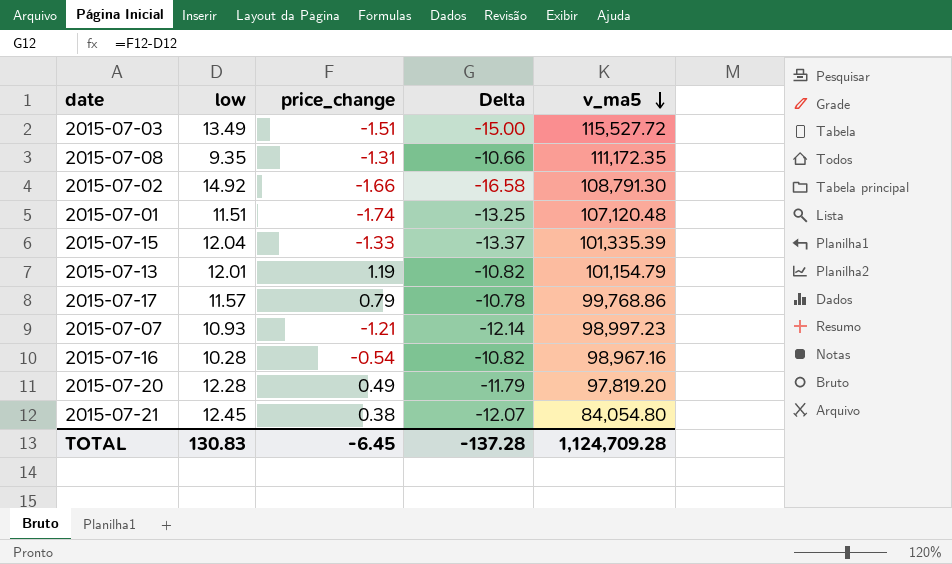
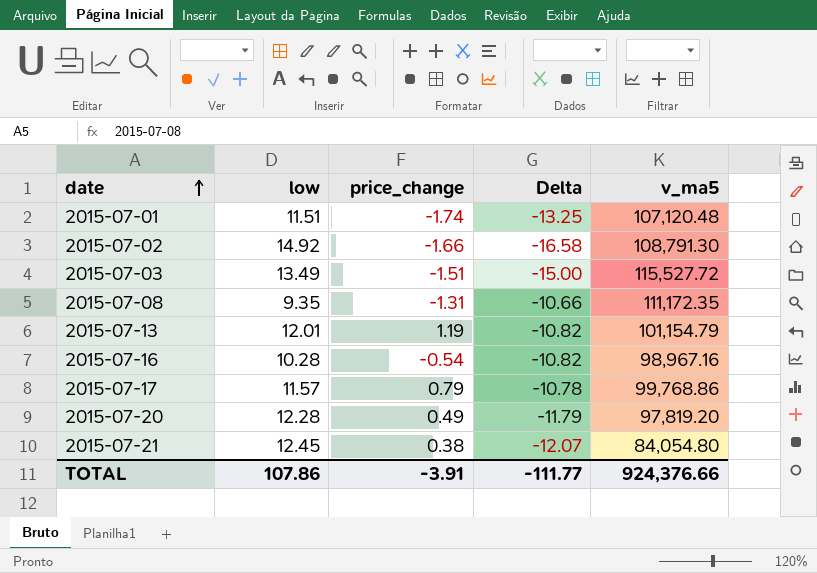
row order: v_ma5 descending -> date ascending
row 2015-07-15: 12.04 | -1.33 | -13.37 | 101,335.39 -> none
row 2015-07-07: 10.93 | -1.21 | -12.14 | 98,997.23 -> none
TOTAL | low: 130.83 -> 107.86
TOTAL | price_change: -6.45 -> -3.91
TOTAL | Delta: -137.28 -> -111.77
TOTAL | v_ma5: 1,124,709.28 -> 924,376.66

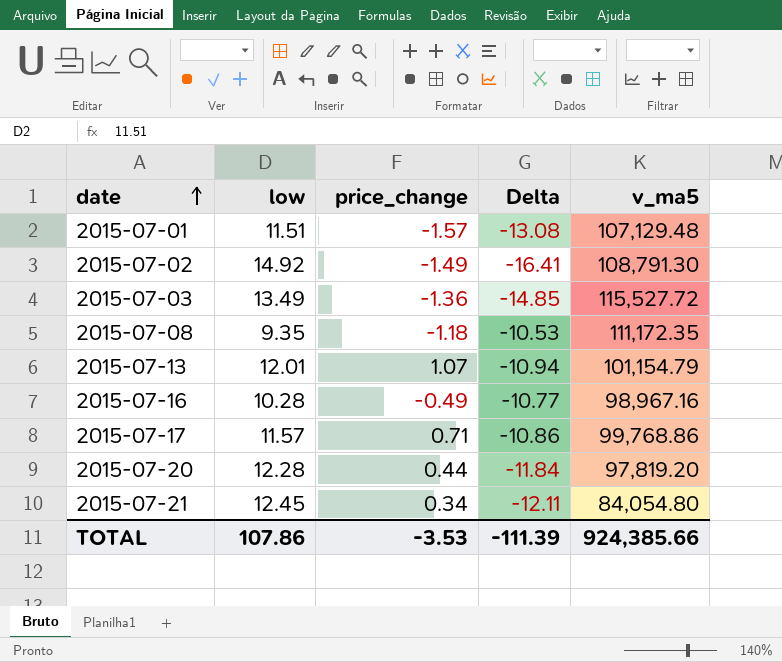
2015-07-01 | price_change: -1.74 -> -1.57
2015-07-01 | Delta: -13.25 -> -13.08
2015-07-01 | v_ma5: 107,120.48 -> 107,129.48
2015-07-02 | price_change: -1.66 -> -1.49
2015-07-02 | Delta: -16.58 -> -16.41
2015-07-03 | price_change: -1.51 -> -1.36
2015-07-03 | Delta: -15.00 -> -14.85
2015-07-08 | price_change: -1.31 -> -1.18
2015-07-08 | Delta: -10.66 -> -10.53
2015-07-13 | price_change: 1.19 -> 1.07
2015-07-13 | Delta: -10.82 -> -10.94
2015-07-16 | price_change: -0.54 -> -0.49
2015-07-16 | Delta: -10.82 -> -10.77
2015-07-17 | price_change: 0.79 -> 0.71
2015-07-17 | Delta: -10.78 -> -10.86
2015-07-20 | price_change: 0.49 -> 0.44
2015-07-20 | Delta: -11.79 -> -11.84
2015-07-21 | price_change: 0.38 -> 0.34
2015-07-21 | Delta: -12.07 -> -12.11
TOTAL | price_change: -3.91 -> -3.53
TOTAL | Delta: -111.77 -> -111.39
TOTAL | v_ma5: 924,376.66 -> 924,385.66

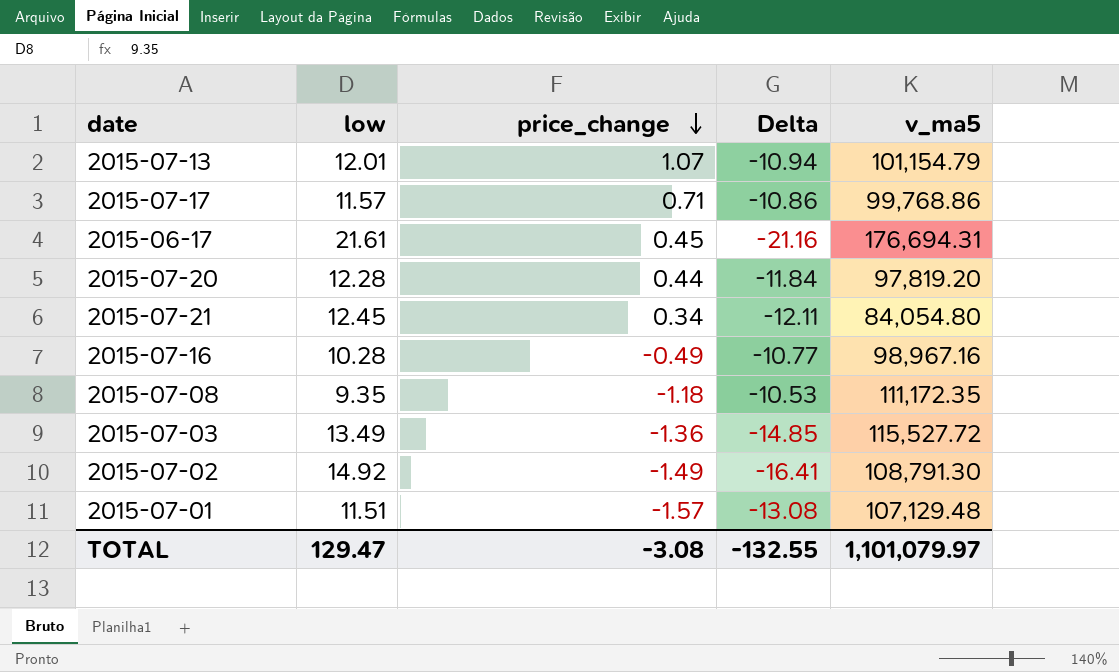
row order: date ascending -> price_change descending
row 2015-06-17: none -> 21.61 | 0.45 | -21.16 | 176,694.31
TOTAL | low: 107.86 -> 129.47
TOTAL | price_change: -3.53 -> -3.08
TOTAL | Delta: -111.39 -> -132.55
TOTAL | v_ma5: 924,385.66 -> 1,101,079.97

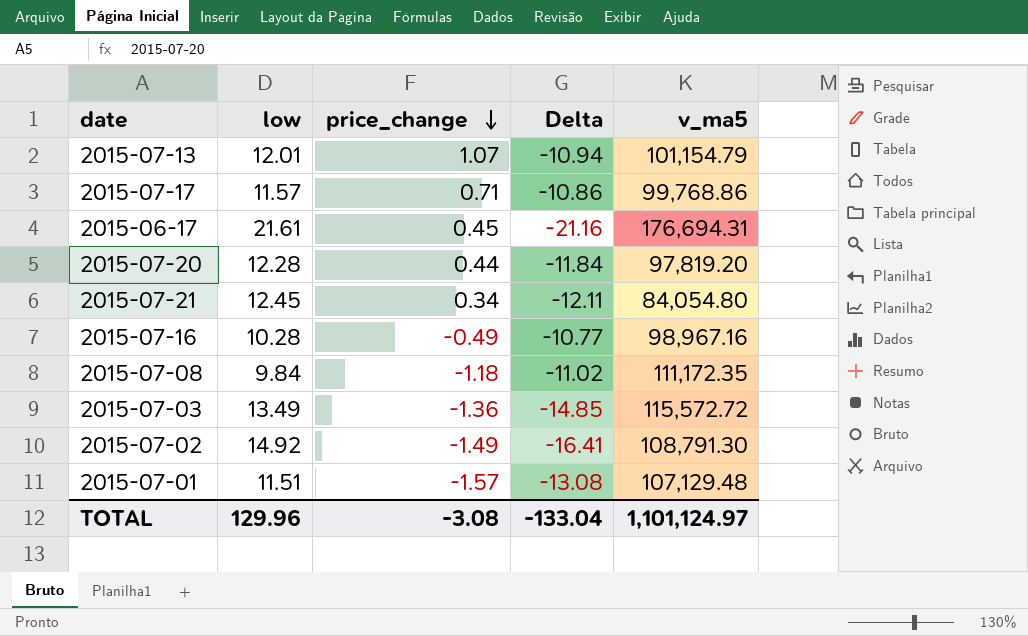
2015-07-08 | low: 9.35 -> 9.84
2015-07-08 | Delta: -10.53 -> -11.02
2015-07-03 | v_ma5: 115,527.72 -> 115,572.72
TOTAL | low: 129.47 -> 129.96
TOTAL | Delta: -132.55 -> -133.04
TOTAL | v_ma5: 1,101,079.97 -> 1,101,124.97

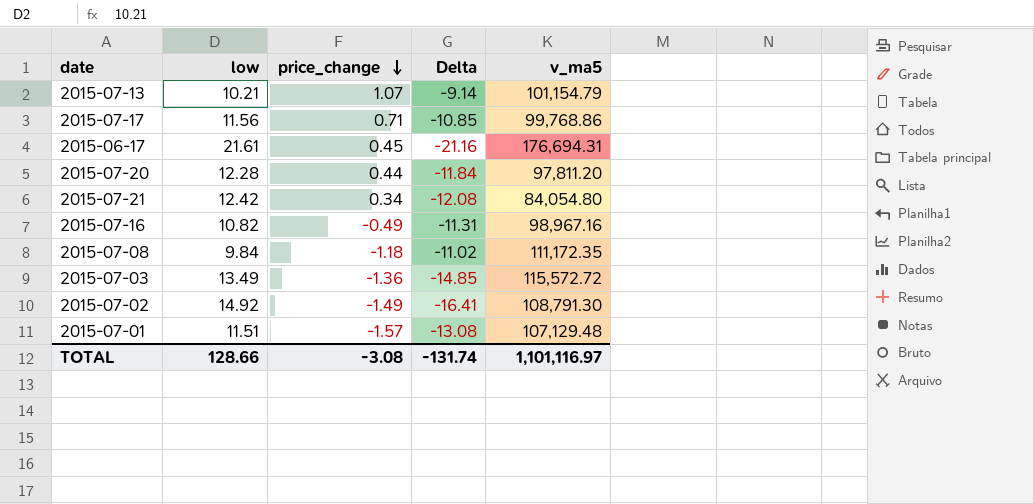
2015-07-13 | low: 12.01 -> 10.21
2015-07-13 | Delta: -10.94 -> -9.14
2015-07-17 | low: 11.57 -> 11.56
2015-07-17 | Delta: -10.86 -> -10.85
2015-07-20 | v_ma5: 97,819.20 -> 97,811.20
2015-07-21 | low: 12.45 -> 12.42
2015-07-21 | Delta: -12.11 -> -12.08
2015-07-16 | low: 10.28 -> 10.82
2015-07-16 | Delta: -10.77 -> -11.31
TOTAL | low: 129.96 -> 128.66
TOTAL | Delta: -133.04 -> -131.74
TOTAL | v_ma5: 1,101,124.97 -> 1,101,116.97

